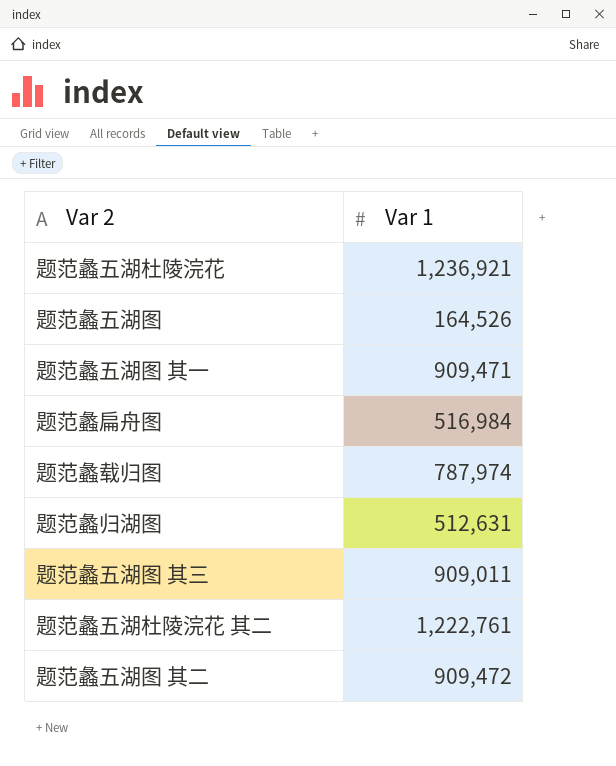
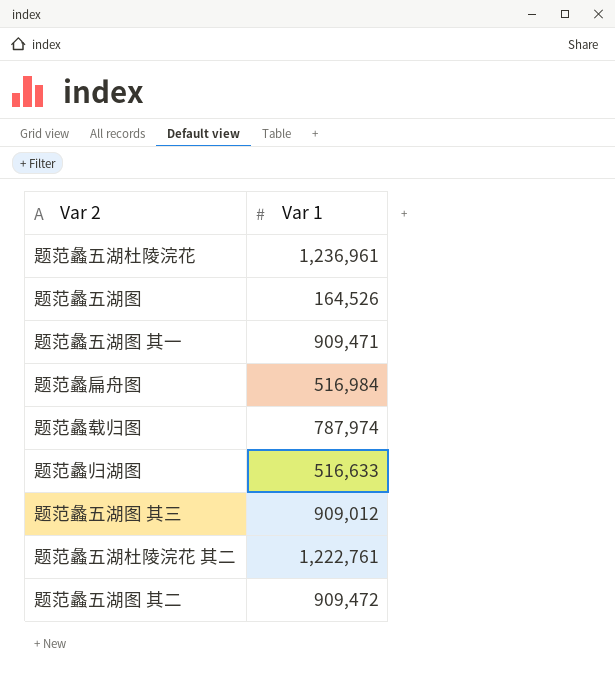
题范蠡五湖杜陵浣花 | Var 1: 1,236,921 -> 1,236,961
题范蠡归湖图 | Var 1: 512,631 -> 516,633
题范蠡五湖图 其三 | Var 1: 909,011 -> 909,012

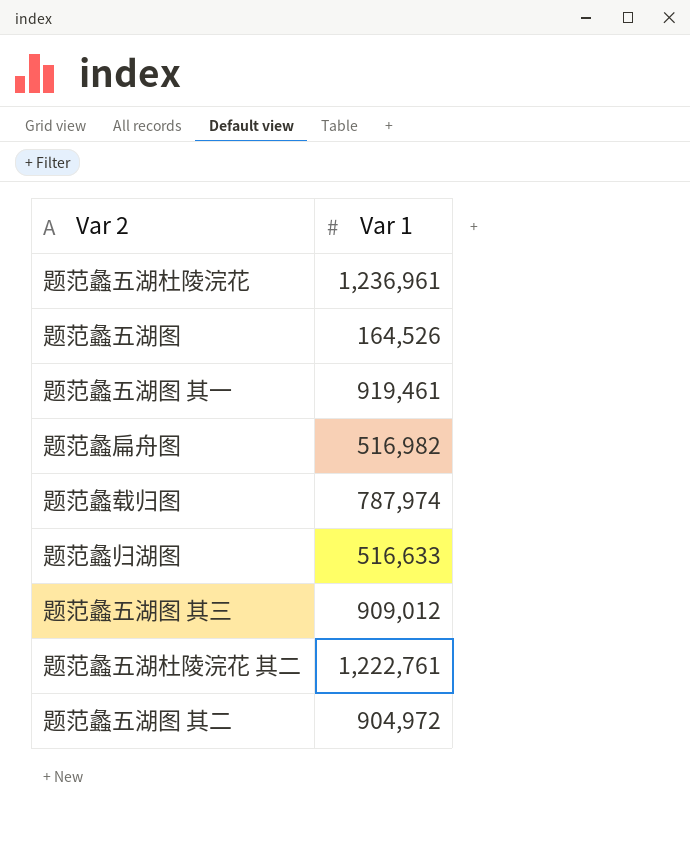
题范蠡五湖图 其一 | Var 1: 909,471 -> 919,461
题范蠡扁舟图 | Var 1: 516,984 -> 516,982
题范蠡五湖图 其二 | Var 1: 909,472 -> 904,972

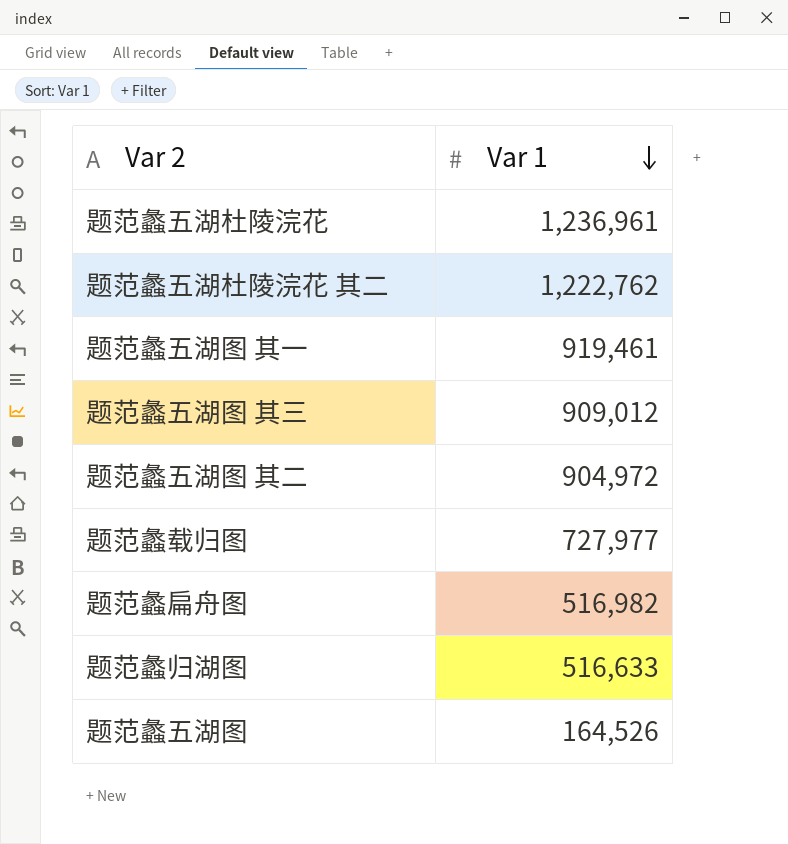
row order: none -> Var 1 descending
题范蠡五湖杜陵浣花 其二 | Var 1: 1,222,761 -> 1,222,762
题范蠡载归图 | Var 1: 787,974 -> 727,977

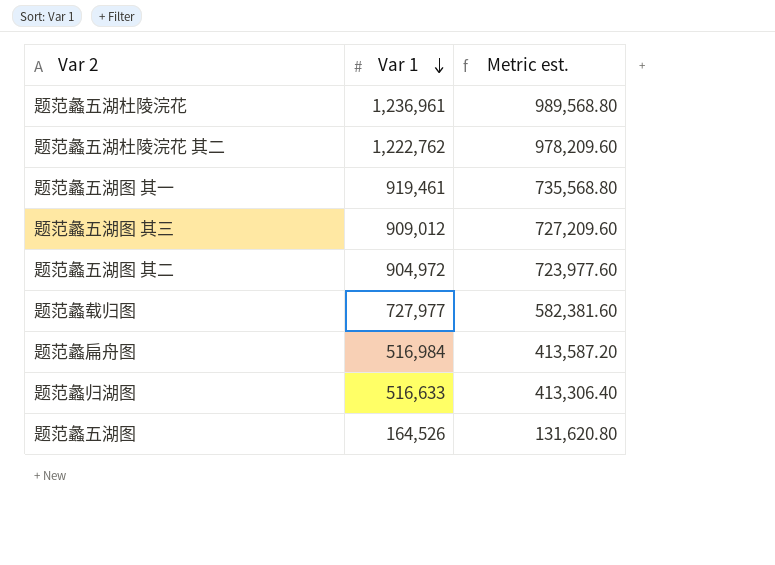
column Metric est. | formula: none -> [Var 1] * 0.8
题范蠡扁舟图 | Var 1: 516,982 -> 516,984

